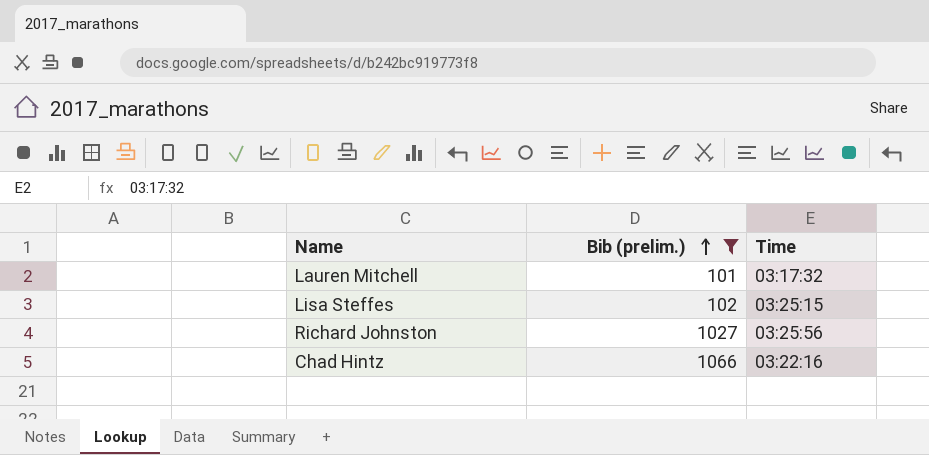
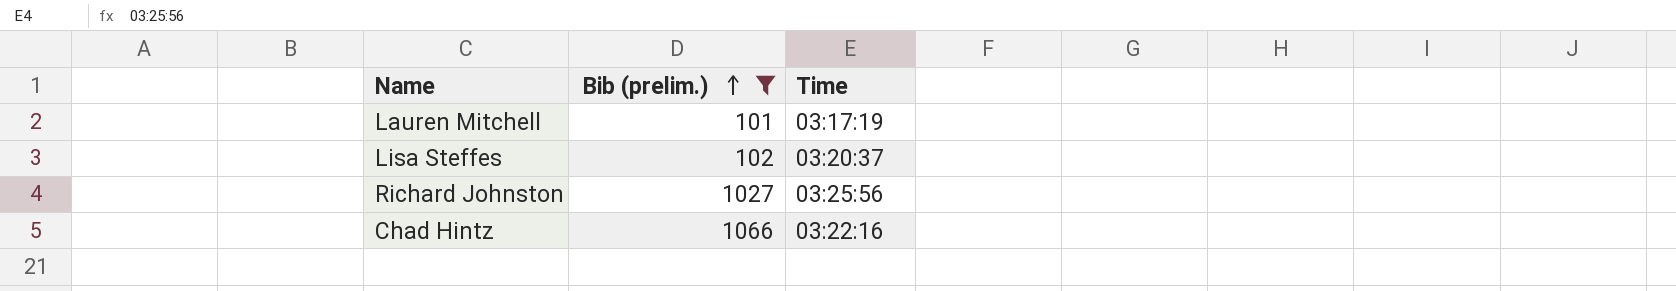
Lauren Mitchell | Time: 03:17:32 -> 03:17:19
Lisa Steffes | Time: 03:25:15 -> 03:20:37

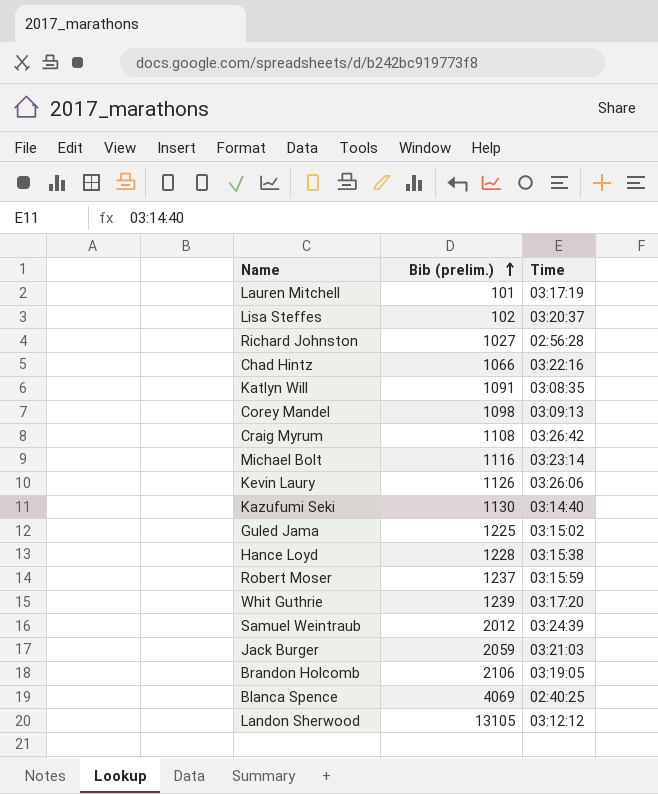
filter: Bib (prelim.) <= 1066 -> none
Richard Johnston | Time: 03:25:56 -> 02:56:28

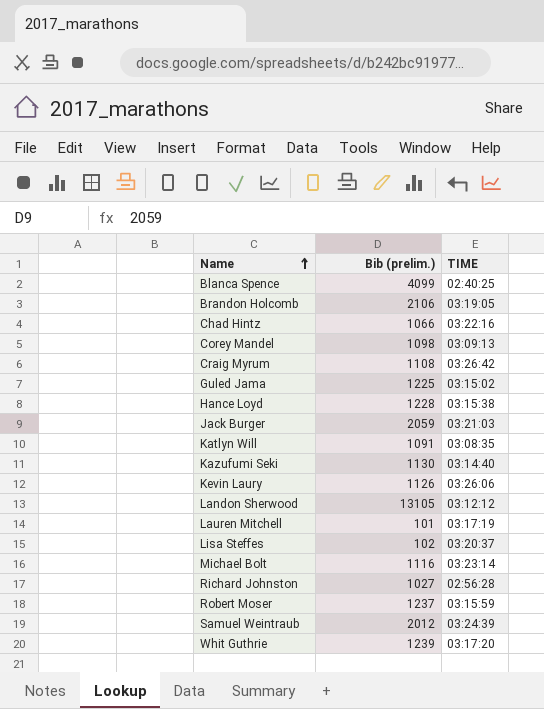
row order: Bib (prelim.) ascending -> Name ascending
column name: Time -> TIME
Blanca Spence | Bib (prelim.): 4069 -> 4099

